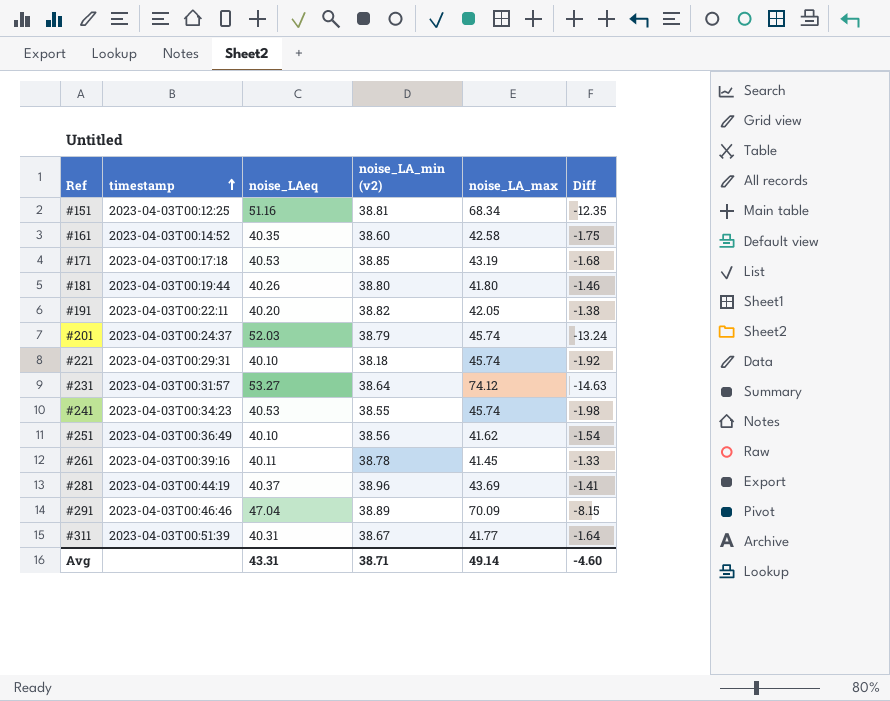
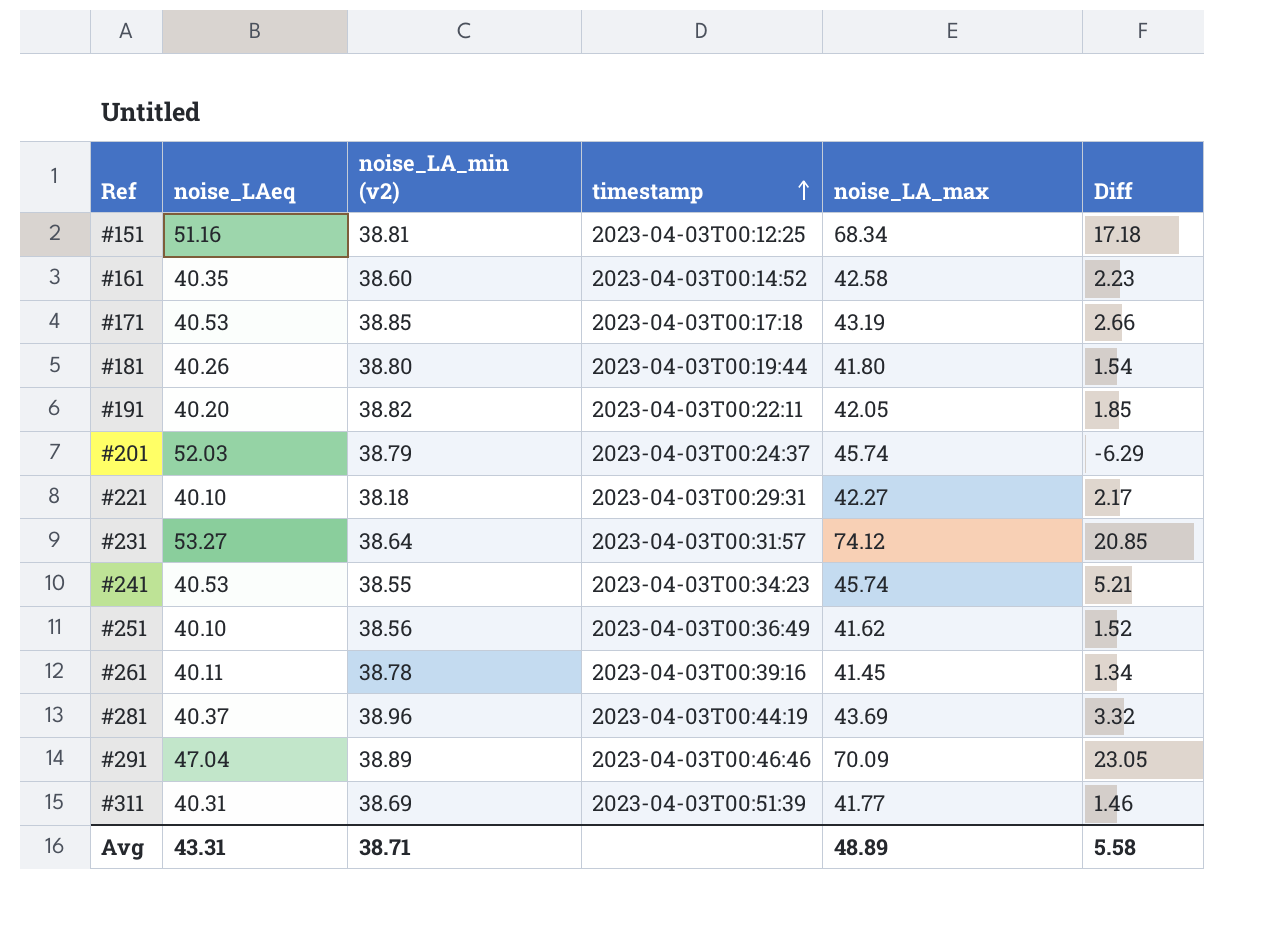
column timestamp | position: 2 -> 4
column Diff | formula: [noise_LA_min (v2)] - [noise_LAeq] -> [noise_LA_max] - [noise_LAeq]
#221 | noise_LA_max: 45.74 -> 42.27
#311 | noise_LA_min (v2): 38.67 -> 38.69
Avg | noise_LA_max: 49.14 -> 48.89
Avg | Diff: -4.60 -> 5.58

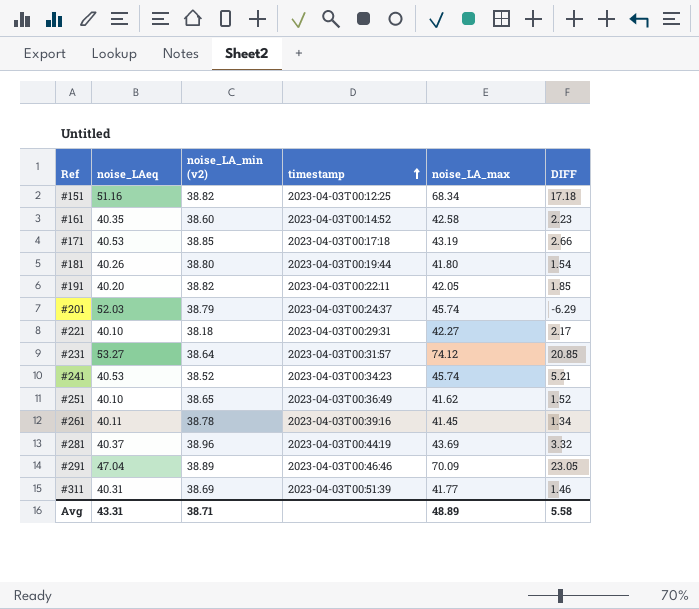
column name: Diff -> DIFF
#151 | noise_LA_min (v2): 38.81 -> 38.82
#241 | noise_LA_min (v2): 38.55 -> 38.52
#251 | noise_LA_min (v2): 38.56 -> 38.65

